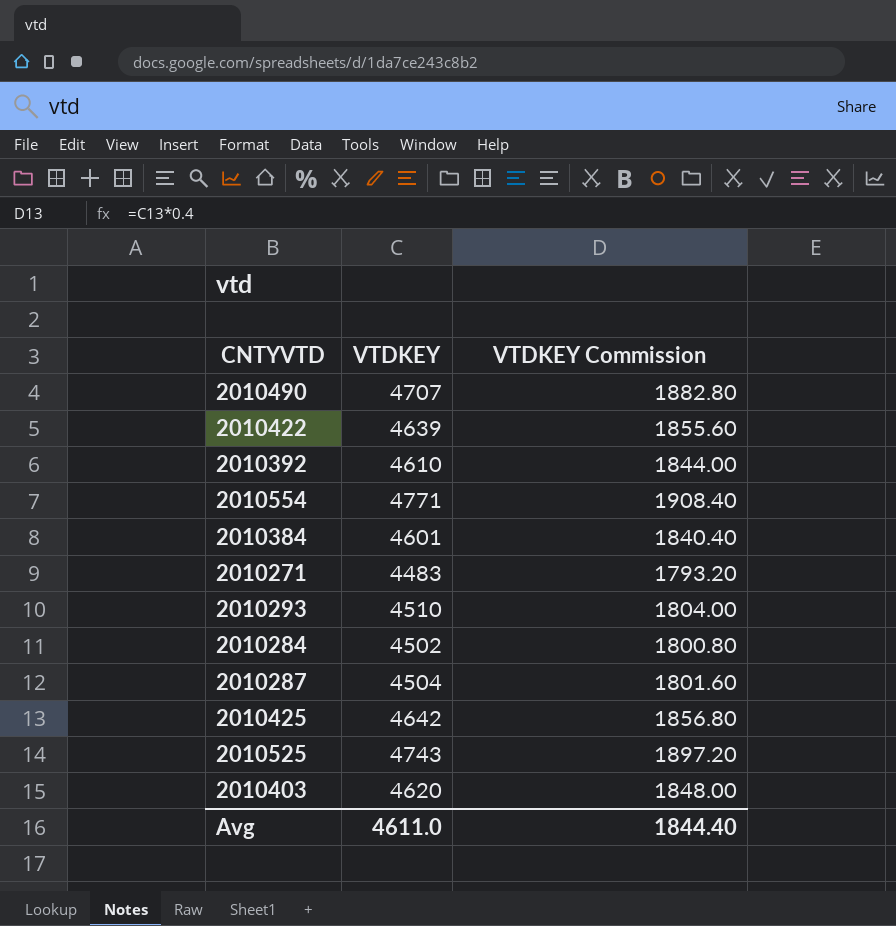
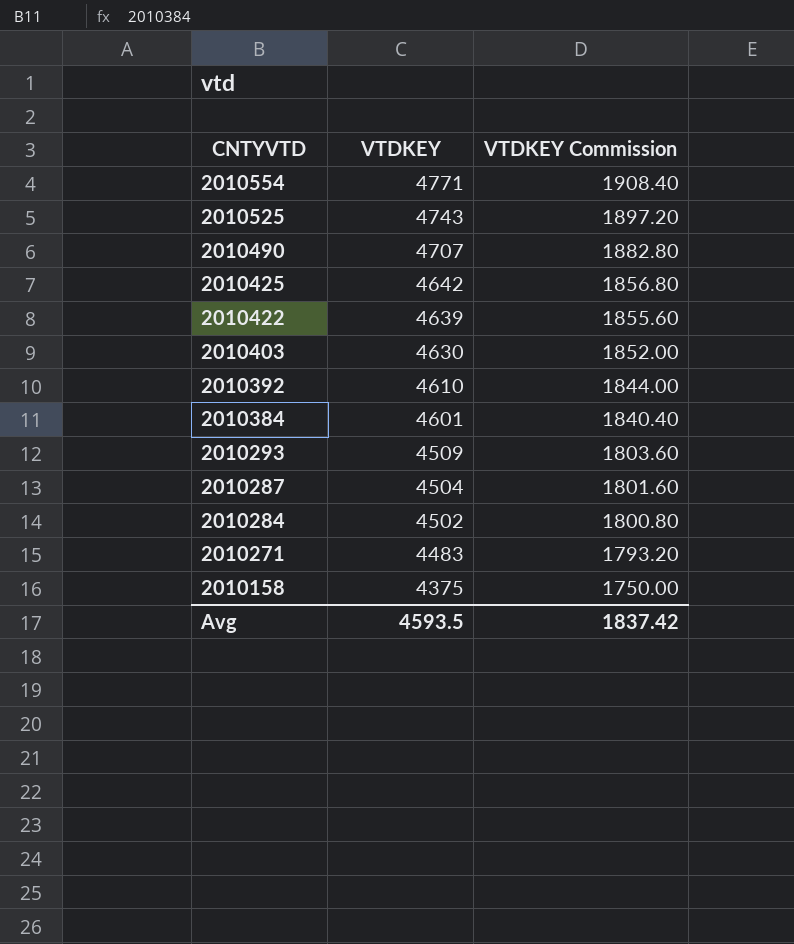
row order: none -> CNTYVTD descending
2010403 | VTDKEY: 4620 -> 4630
2010403 | VTDKEY Commission: 1848.00 -> 1852.00
2010293 | VTDKEY: 4510 -> 4509
2010293 | VTDKEY Commission: 1804.00 -> 1803.60
row 2010158: none -> 4375 | 1750.00
Avg | VTDKEY: 4611.0 -> 4593.5
Avg | VTDKEY Commission: 1844.40 -> 1837.42

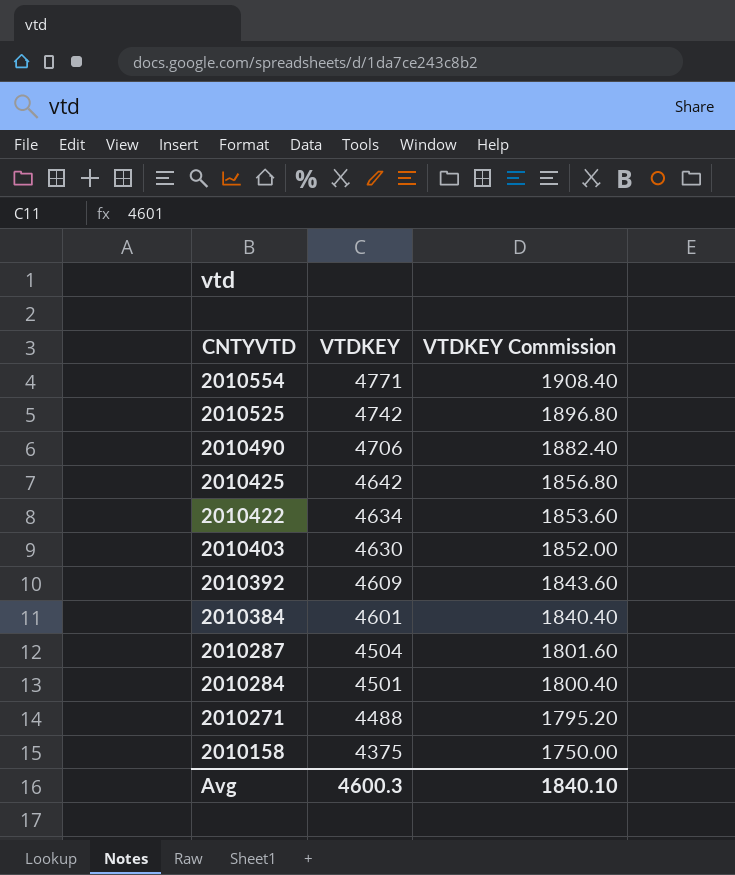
row 2010293: 4509 | 1803.60 -> none
2010525 | VTDKEY: 4743 -> 4742
2010525 | VTDKEY Commission: 1897.20 -> 1896.80
2010490 | VTDKEY: 4707 -> 4706
2010490 | VTDKEY Commission: 1882.80 -> 1882.40
2010422 | VTDKEY: 4639 -> 4634
2010422 | VTDKEY Commission: 1855.60 -> 1853.60
2010392 | VTDKEY: 4610 -> 4609
2010392 | VTDKEY Commission: 1844.00 -> 1843.60
2010284 | VTDKEY: 4502 -> 4501
2010284 | VTDKEY Commission: 1800.80 -> 1800.40
2010271 | VTDKEY: 4483 -> 4488
2010271 | VTDKEY Commission: 1793.20 -> 1795.20
Avg | VTDKEY: 4593.5 -> 4600.3
Avg | VTDKEY Commission: 1837.42 -> 1840.10

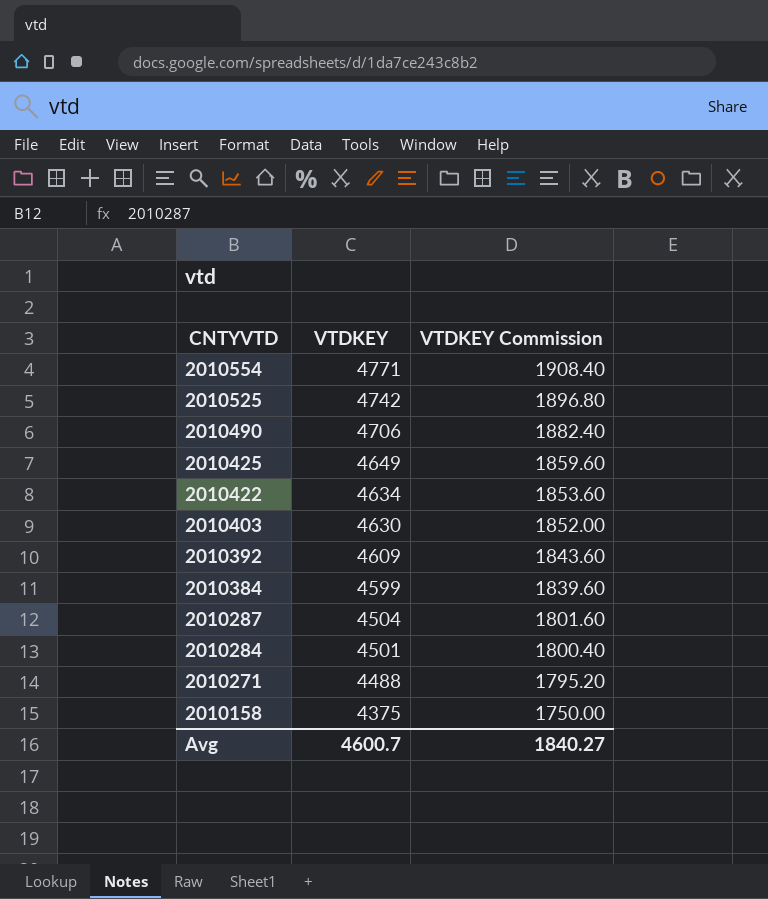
2010425 | VTDKEY: 4642 -> 4649
2010425 | VTDKEY Commission: 1856.80 -> 1859.60
2010384 | VTDKEY: 4601 -> 4599
2010384 | VTDKEY Commission: 1840.40 -> 1839.60
Avg | VTDKEY: 4600.3 -> 4600.7
Avg | VTDKEY Commission: 1840.10 -> 1840.27

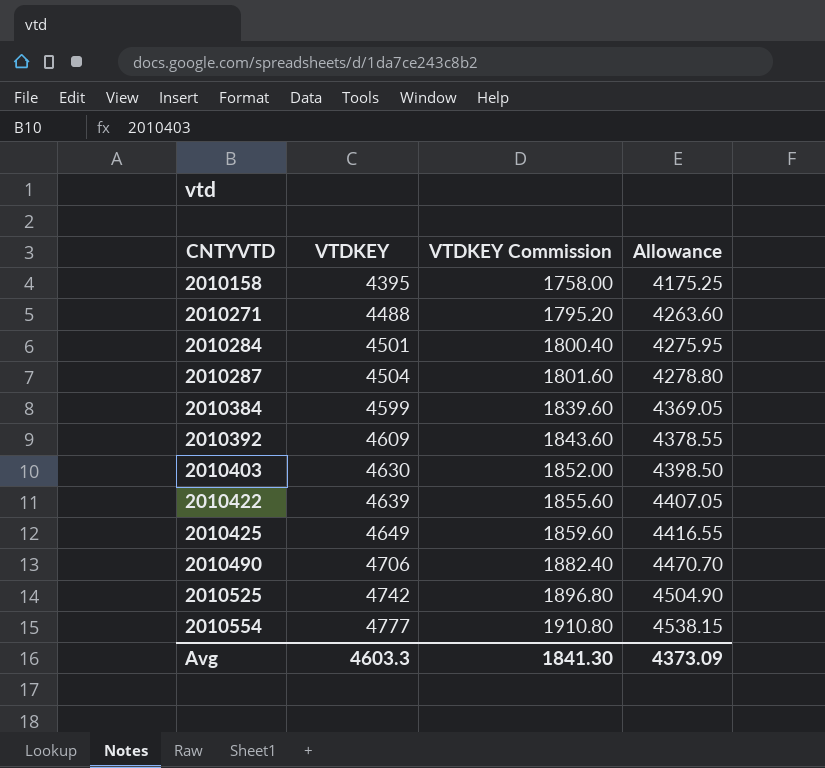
row order: CNTYVTD descending -> CNTYVTD ascending
column Allowance | formula: none -> [VTDKEY] * 0.95
2010158 | VTDKEY: 4375 -> 4395
2010158 | VTDKEY Commission: 1750.00 -> 1758.00
2010422 | VTDKEY: 4634 -> 4639
2010422 | VTDKEY Commission: 1853.60 -> 1855.60
2010554 | VTDKEY: 4771 -> 4777
2010554 | VTDKEY Commission: 1908.40 -> 1910.80
Avg | VTDKEY: 4600.7 -> 4603.3
Avg | VTDKEY Commission: 1840.27 -> 1841.30

